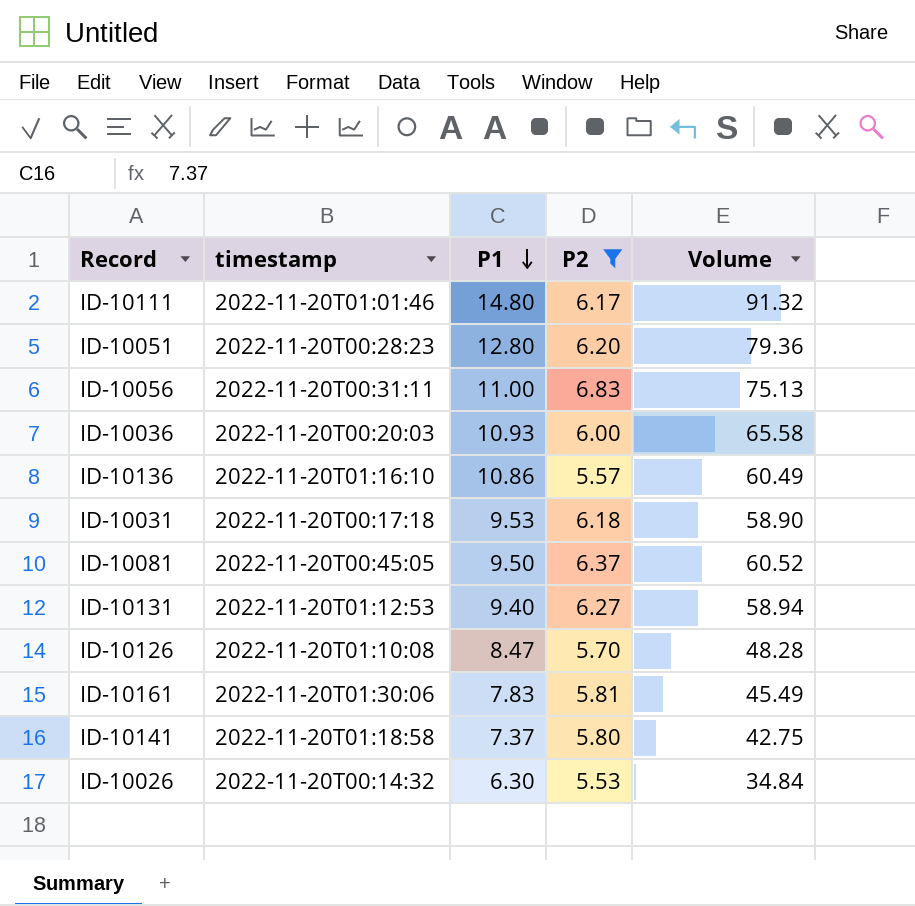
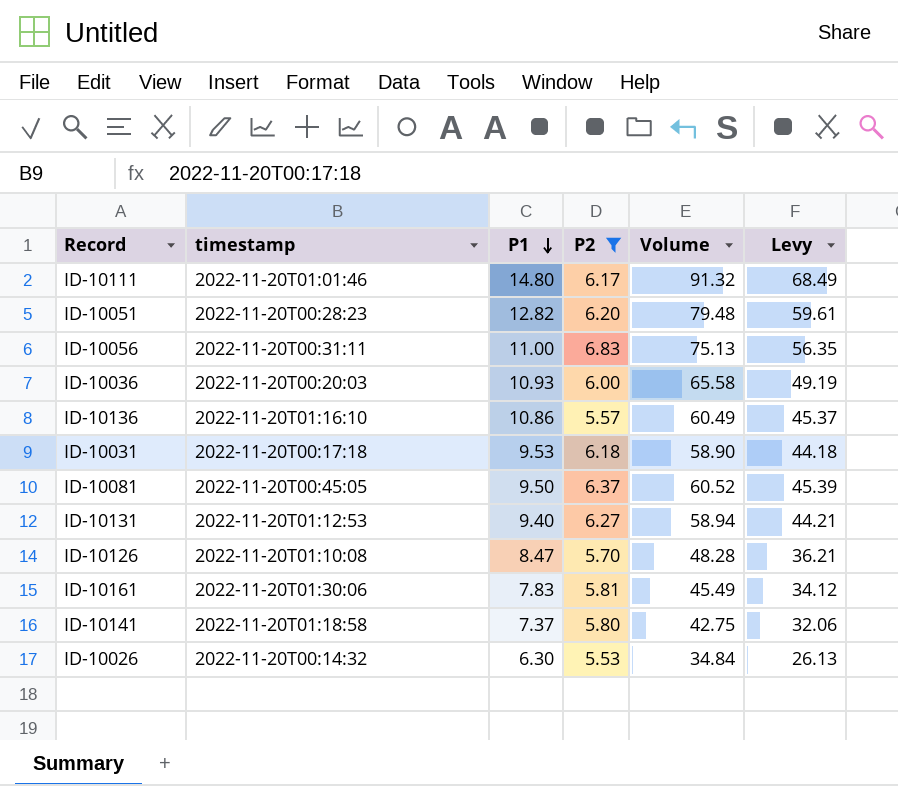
column Levy | formula: none -> [Volume] * 0.75
ID-10051 | P1: 12.80 -> 12.82
ID-10051 | Volume: 79.36 -> 79.48

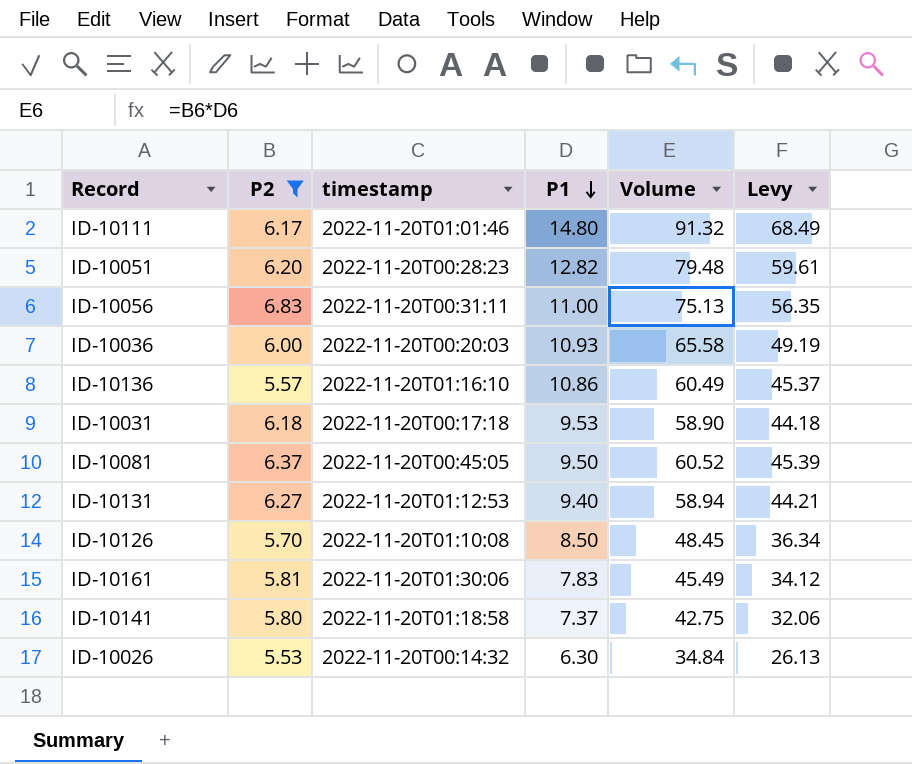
column P2 | position: 4 -> 2
ID-10126 | P1: 8.47 -> 8.50
ID-10126 | Volume: 48.28 -> 48.45
ID-10126 | Levy: 36.21 -> 36.34

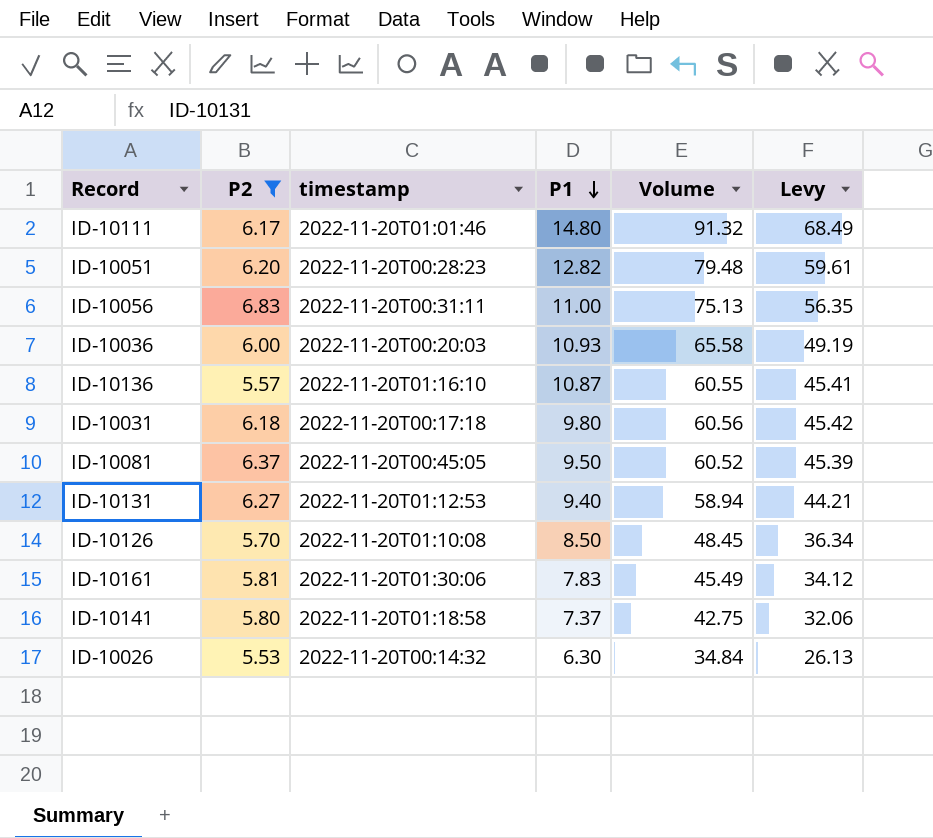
ID-10136 | P1: 10.86 -> 10.87
ID-10136 | Volume: 60.49 -> 60.55
ID-10136 | Levy: 45.37 -> 45.41
ID-10031 | P1: 9.53 -> 9.80
ID-10031 | Volume: 58.90 -> 60.56
ID-10031 | Levy: 44.18 -> 45.42

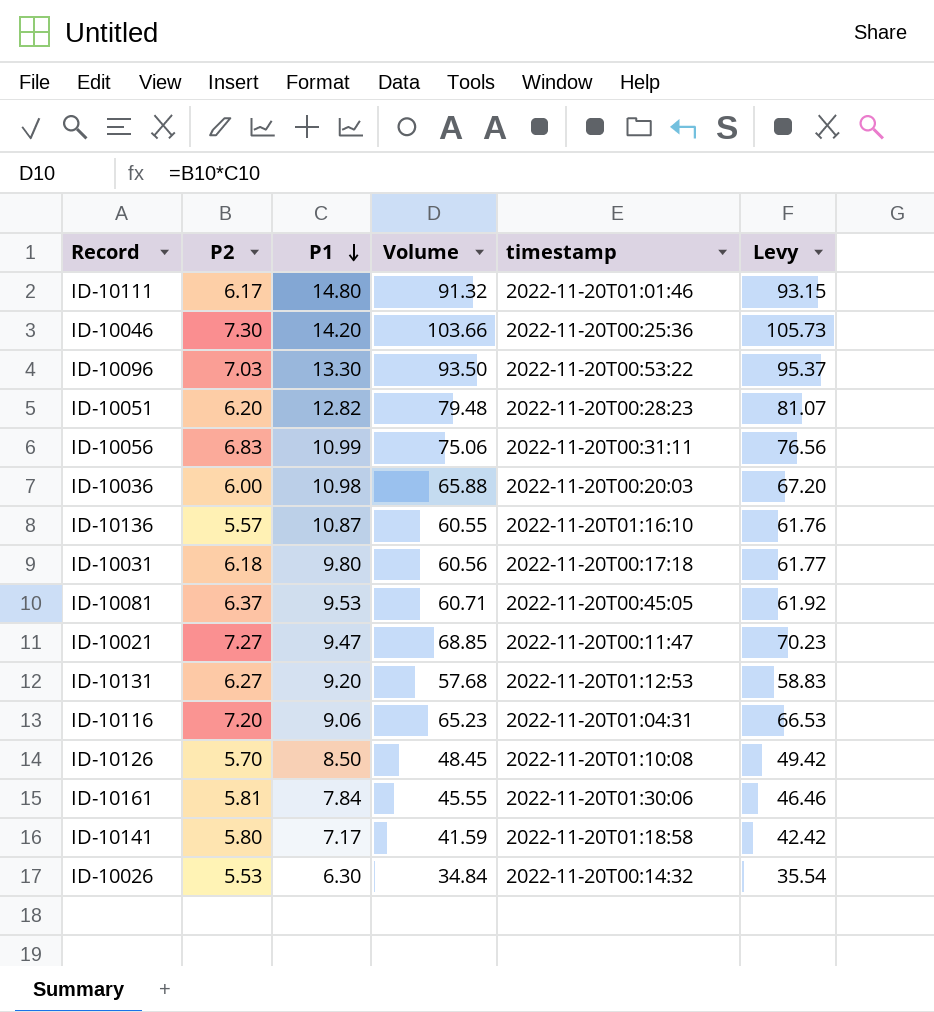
filter: P2 <= 6.83 -> none
column timestamp | position: 3 -> 5
column Levy | formula: [Volume] * 0.75 -> [Volume] * 1.02
ID-10056 | P1: 11.00 -> 10.99
ID-10056 | Volume: 75.13 -> 75.06
ID-10036 | P1: 10.93 -> 10.98
ID-10036 | Volume: 65.58 -> 65.88
ID-10081 | P1: 9.50 -> 9.53
ID-10081 | Volume: 60.52 -> 60.71
ID-10131 | P1: 9.40 -> 9.20
ID-10131 | Volume: 58.94 -> 57.68
ID-10161 | P1: 7.83 -> 7.84
ID-10161 | Volume: 45.49 -> 45.55
ID-10141 | P1: 7.37 -> 7.17
ID-10141 | Volume: 42.75 -> 41.59

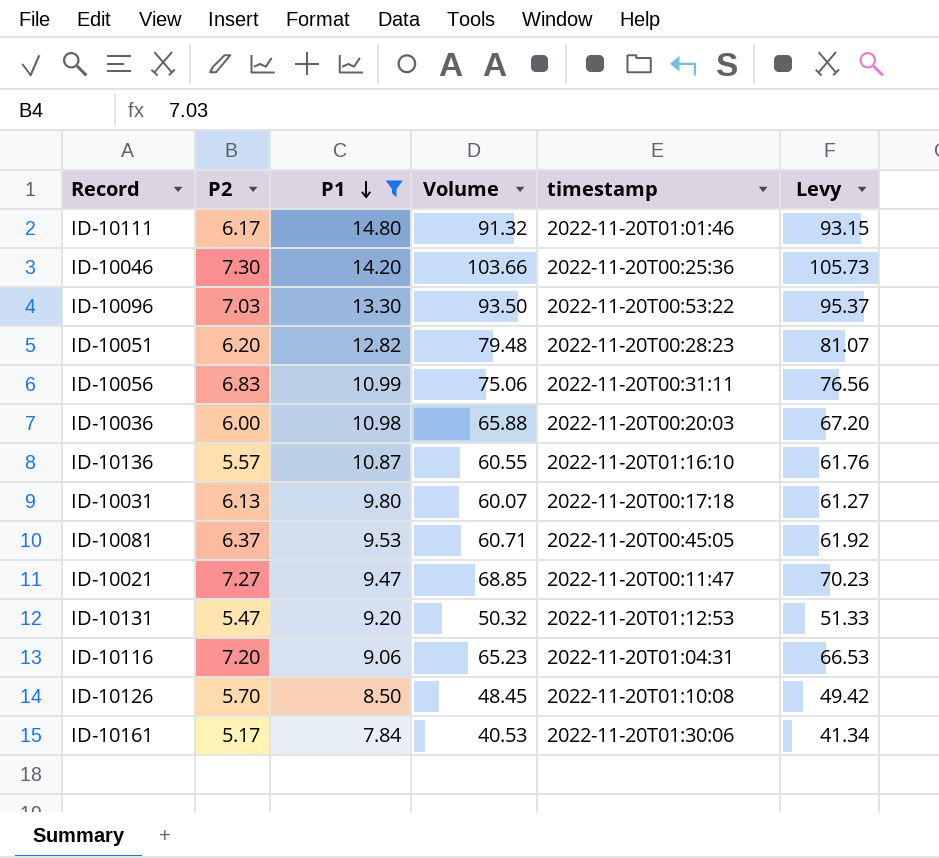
filter: none -> P1 >= 7.84
ID-10031 | P2: 6.18 -> 6.13
ID-10031 | Volume: 60.56 -> 60.07
ID-10031 | Levy: 61.77 -> 61.27
ID-10131 | P2: 6.27 -> 5.47
ID-10131 | Volume: 57.68 -> 50.32
ID-10131 | Levy: 58.83 -> 51.33
ID-10161 | P2: 5.81 -> 5.17
ID-10161 | Volume: 45.55 -> 40.53
ID-10161 | Levy: 46.46 -> 41.34

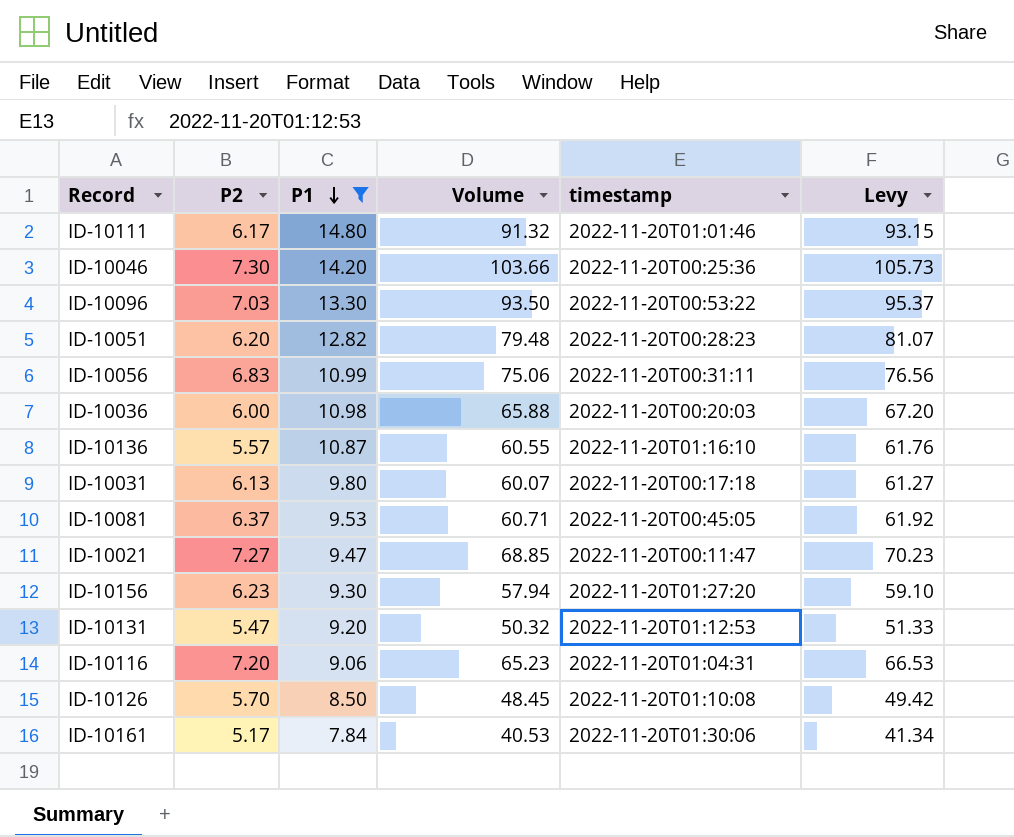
row ID-10156: none -> 6.23 | 9.30 | 57.94 | 2022-11-20T01:27:20 | 59.10

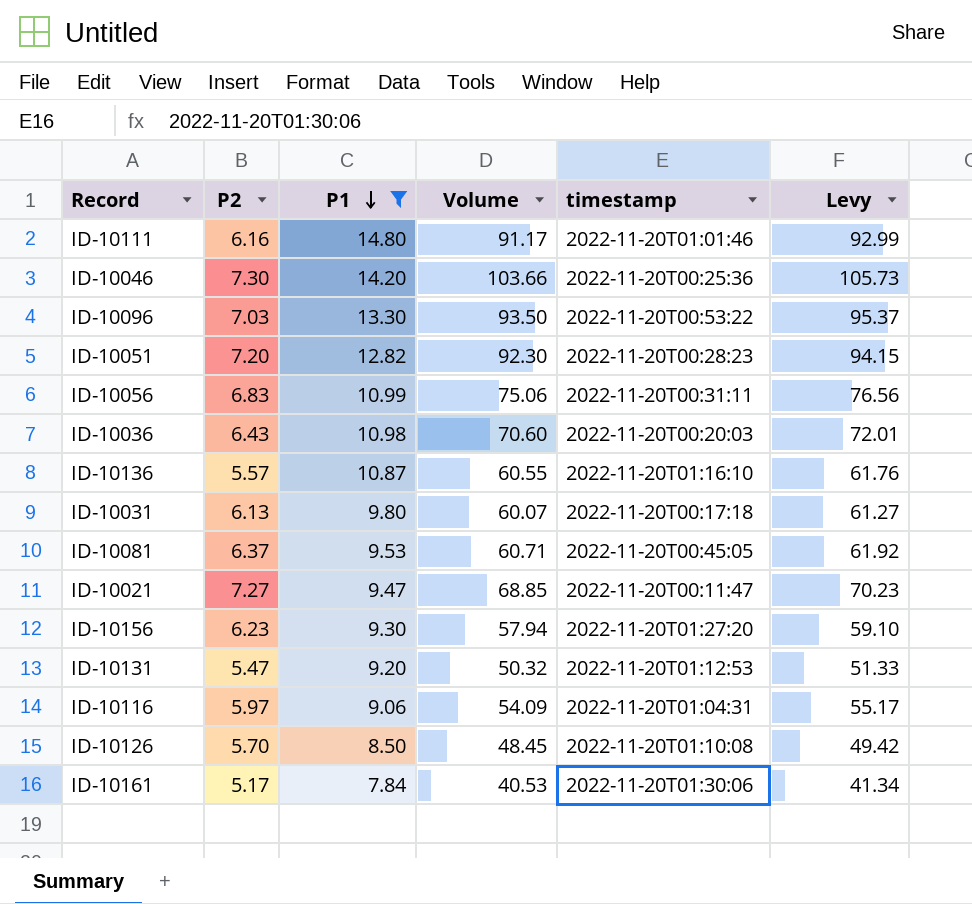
ID-10111 | P2: 6.17 -> 6.16
ID-10111 | Volume: 91.32 -> 91.17
ID-10111 | Levy: 93.15 -> 92.99
ID-10051 | P2: 6.20 -> 7.20
ID-10051 | Volume: 79.48 -> 92.30
ID-10051 | Levy: 81.07 -> 94.15
ID-10036 | P2: 6.00 -> 6.43
ID-10036 | Volume: 65.88 -> 70.60
ID-10036 | Levy: 67.20 -> 72.01
ID-10116 | P2: 7.20 -> 5.97
ID-10116 | Volume: 65.23 -> 54.09
ID-10116 | Levy: 66.53 -> 55.17

